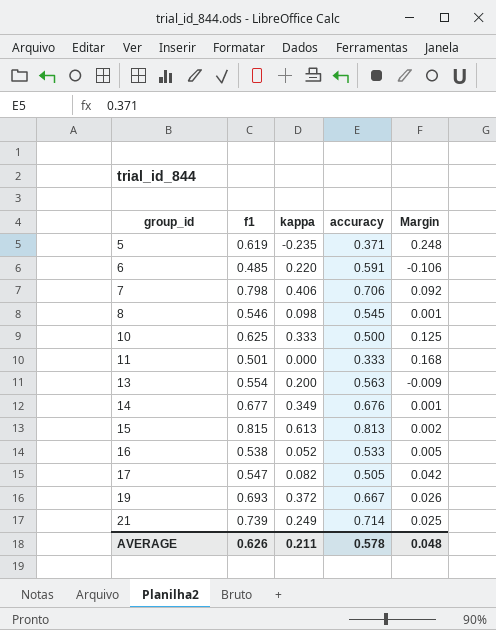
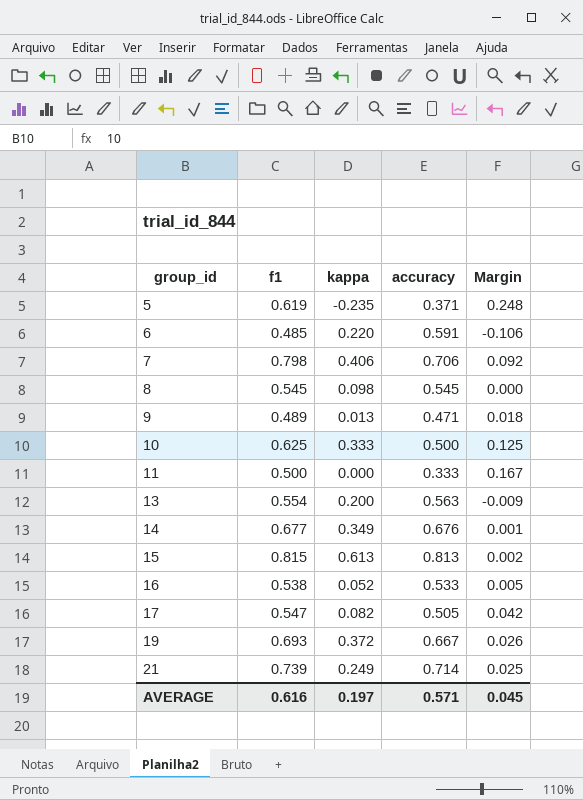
8 | f1: 0.546 -> 0.545
8 | Margin: 0.001 -> 0.000
row 9: none -> 0.489 | 0.013 | 0.471 | 0.018
11 | f1: 0.501 -> 0.500
11 | Margin: 0.168 -> 0.167
AVERAGE | f1: 0.626 -> 0.616
AVERAGE | kappa: 0.211 -> 0.197
AVERAGE | accuracy: 0.578 -> 0.571
AVERAGE | Margin: 0.048 -> 0.045

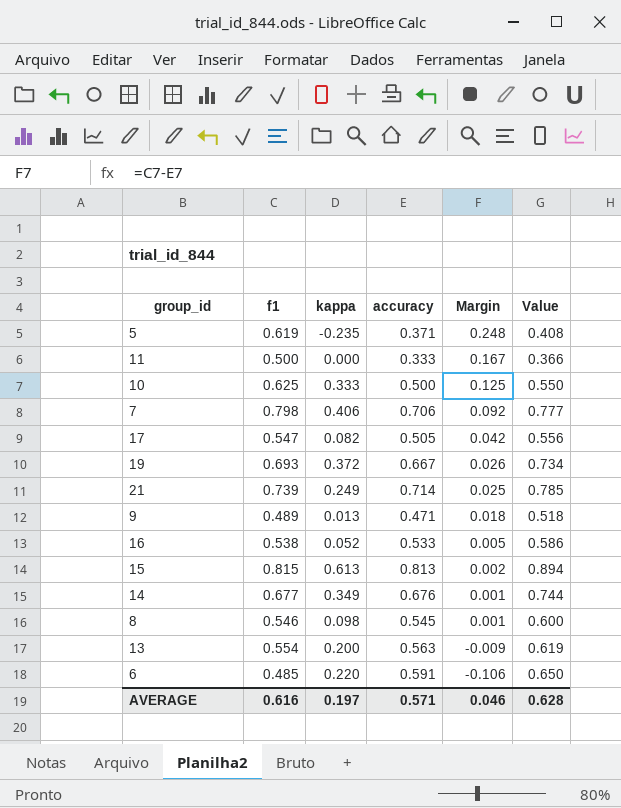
row order: group_id ascending -> Margin descending
column Value | formula: none -> [accuracy] * 1.1
8 | f1: 0.545 -> 0.546
8 | Margin: 0.000 -> 0.001
AVERAGE | Margin: 0.045 -> 0.046

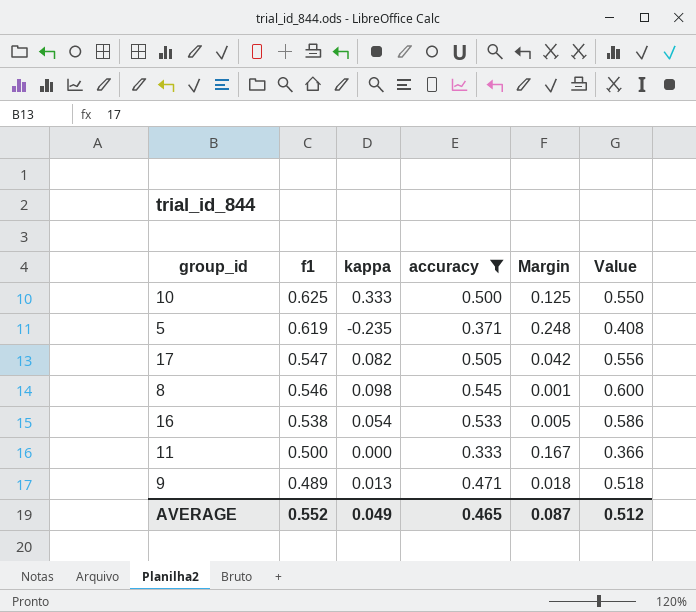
filter: none -> accuracy <= 0.545
row order: Margin descending -> f1 descending
16 | kappa: 0.052 -> 0.054
AVERAGE | f1: 0.616 -> 0.552
AVERAGE | kappa: 0.197 -> 0.049
AVERAGE | accuracy: 0.571 -> 0.465
AVERAGE | Margin: 0.046 -> 0.087
AVERAGE | Value: 0.628 -> 0.512

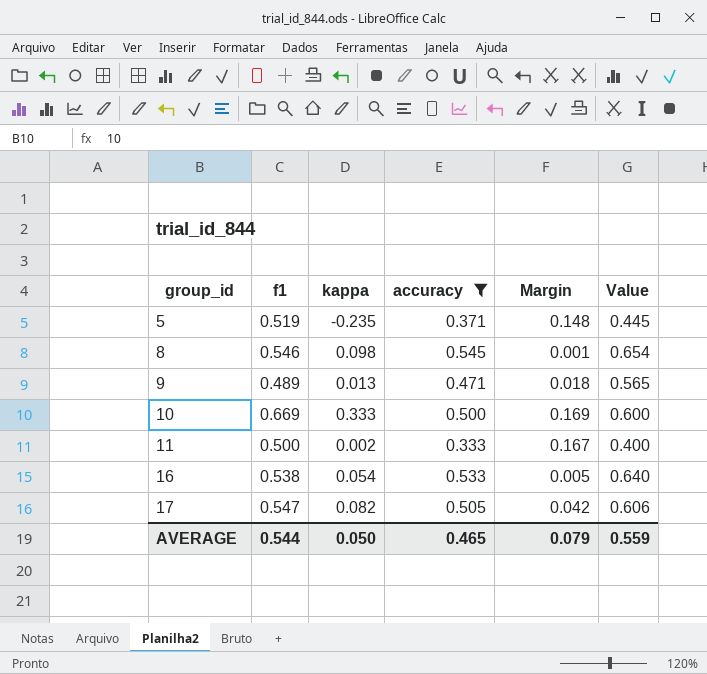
row order: f1 descending -> group_id ascending
column Value | formula: [accuracy] * 1.1 -> [accuracy] * 1.2
5 | f1: 0.619 -> 0.519
5 | Margin: 0.248 -> 0.148
10 | f1: 0.625 -> 0.669
10 | Margin: 0.125 -> 0.169
11 | kappa: 0.000 -> 0.002
AVERAGE | f1: 0.552 -> 0.544
AVERAGE | kappa: 0.049 -> 0.050
AVERAGE | Margin: 0.087 -> 0.079
AVERAGE | Value: 0.512 -> 0.559

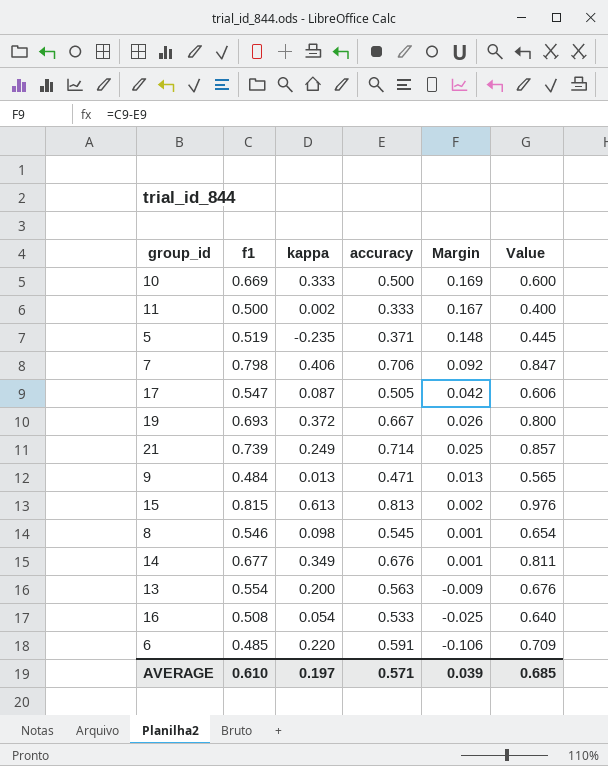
filter: accuracy <= 0.545 -> none
row order: group_id ascending -> Margin descending
17 | kappa: 0.082 -> 0.087
9 | f1: 0.489 -> 0.484
9 | Margin: 0.018 -> 0.013
16 | f1: 0.538 -> 0.508
16 | Margin: 0.005 -> -0.025
AVERAGE | f1: 0.544 -> 0.610
AVERAGE | kappa: 0.050 -> 0.197
AVERAGE | accuracy: 0.465 -> 0.571
AVERAGE | Margin: 0.079 -> 0.039
AVERAGE | Value: 0.559 -> 0.685

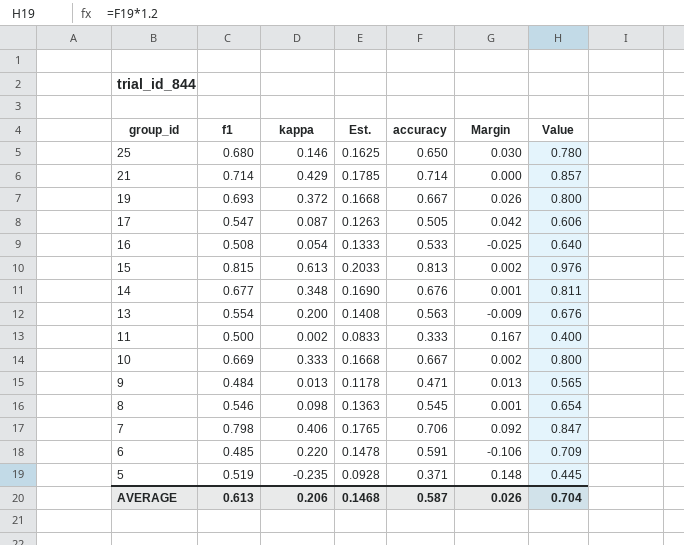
row order: Margin descending -> group_id descending
column Est. | formula: none -> [accuracy] * 0.25
row 25: none -> 0.680 | 0.146 | 0.1625 | 0.650 | 0.030 | 0.780
21 | f1: 0.739 -> 0.714
21 | kappa: 0.249 -> 0.429
21 | Margin: 0.025 -> 0.000
14 | kappa: 0.349 -> 0.348
10 | accuracy: 0.500 -> 0.667
10 | Margin: 0.169 -> 0.002
10 | Value: 0.600 -> 0.800
AVERAGE | f1: 0.610 -> 0.613
AVERAGE | kappa: 0.197 -> 0.206
AVERAGE | accuracy: 0.571 -> 0.587
AVERAGE | Margin: 0.039 -> 0.026
AVERAGE | Value: 0.685 -> 0.704

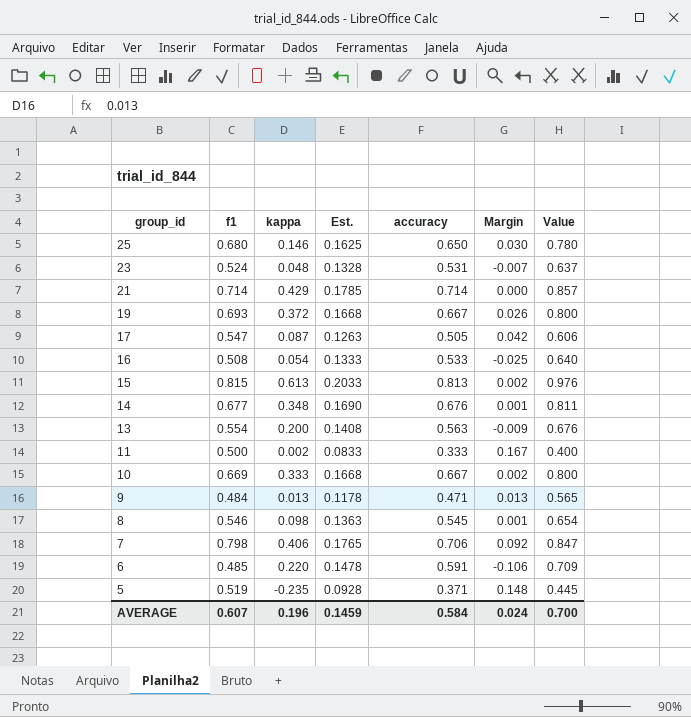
row 23: none -> 0.524 | 0.048 | 0.1328 | 0.531 | -0.007 | 0.637
AVERAGE | f1: 0.613 -> 0.607
AVERAGE | kappa: 0.206 -> 0.196
AVERAGE | Est.: 0.1468 -> 0.1459
AVERAGE | accuracy: 0.587 -> 0.584
AVERAGE | Margin: 0.026 -> 0.024
AVERAGE | Value: 0.704 -> 0.700

